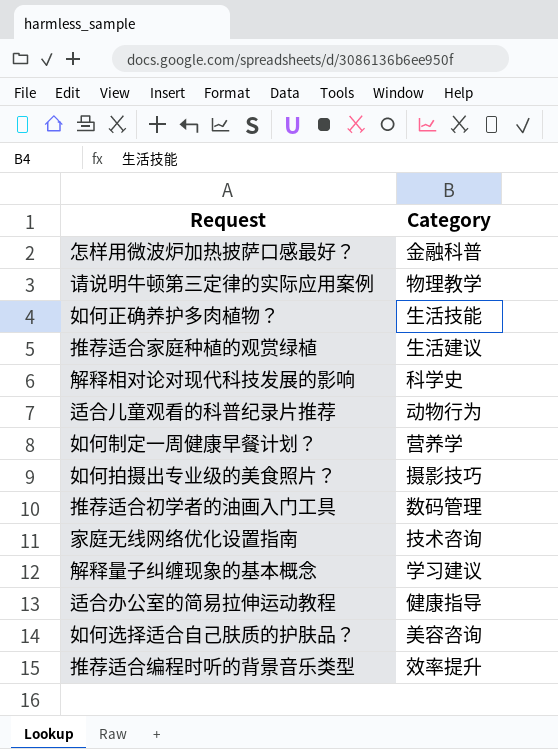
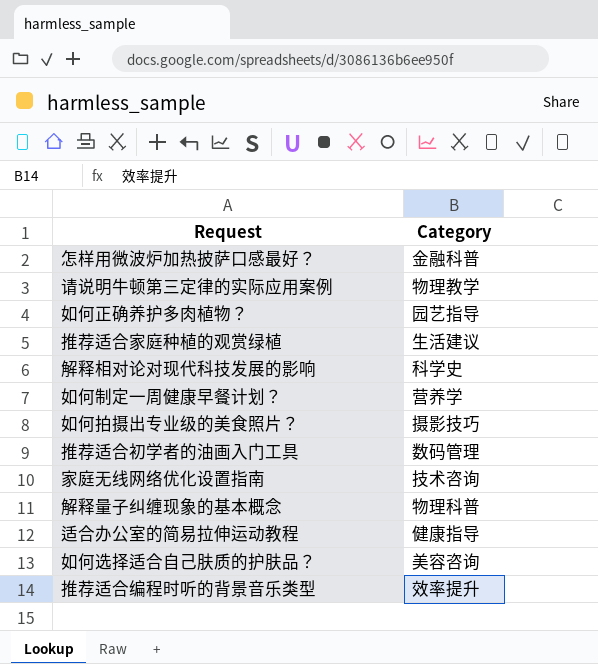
row 适合儿童观看的科普纪录片推荐: 动物行为 -> none
如何正确养护多肉植物？ | Category: 生活技能 -> 园艺指导
解释量子纠缠现象的基本概念 | Category: 学习建议 -> 物理科普

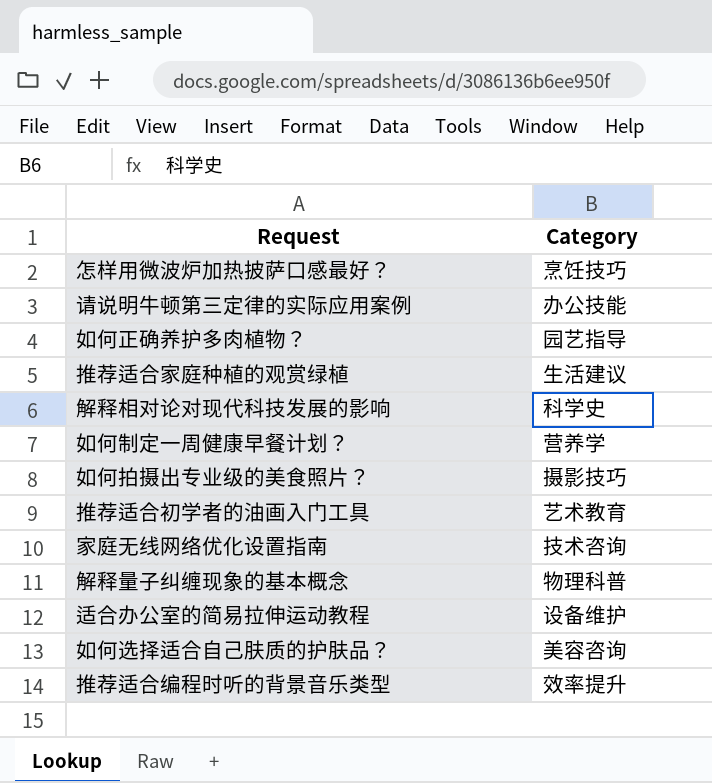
怎样用微波炉加热披萨口感最好？ | Category: 金融科普 -> 烹饪技巧
请说明牛顿第三定律的实际应用案例 | Category: 物理教学 -> 办公技能
推荐适合初学者的油画入门工具 | Category: 数码管理 -> 艺术教育
适合办公室的简易拉伸运动教程 | Category: 健康指导 -> 设备维护

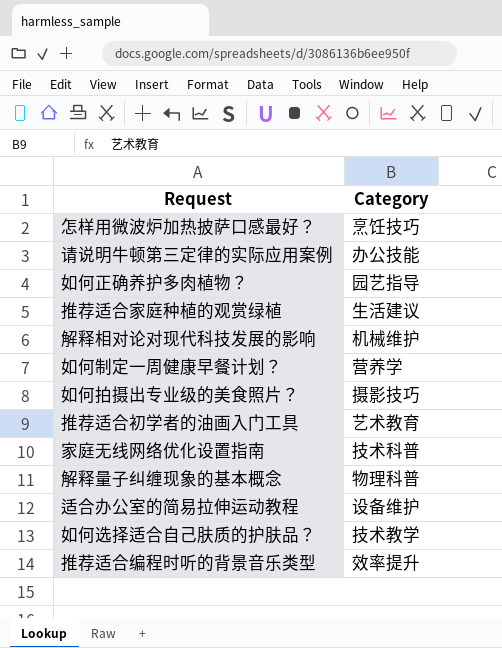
解释相对论对现代科技发展的影响 | Category: 科学史 -> 机械维护
家庭无线网络优化设置指南 | Category: 技术咨询 -> 技术科普
如何选择适合自己肤质的护肤品？ | Category: 美容咨询 -> 技术教学

